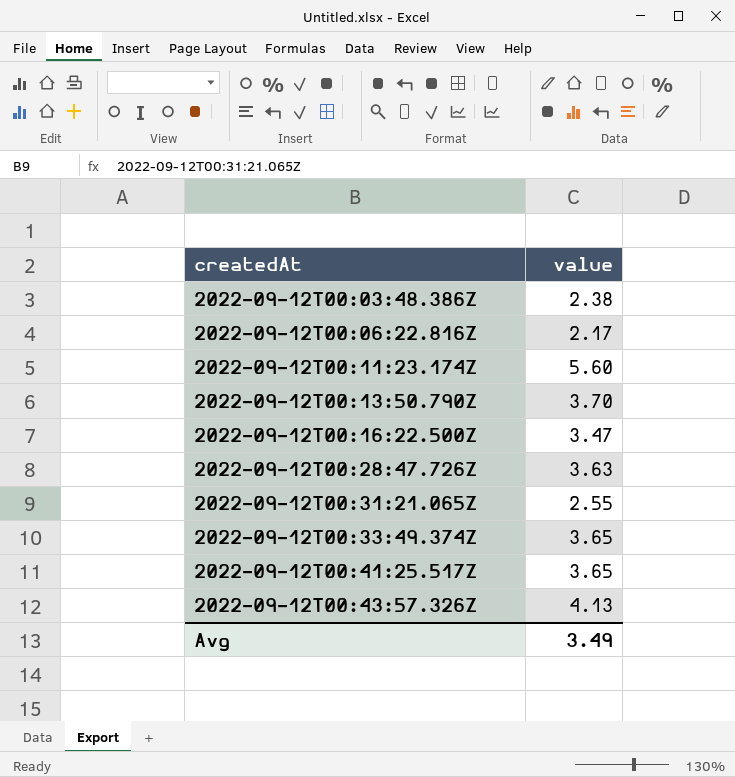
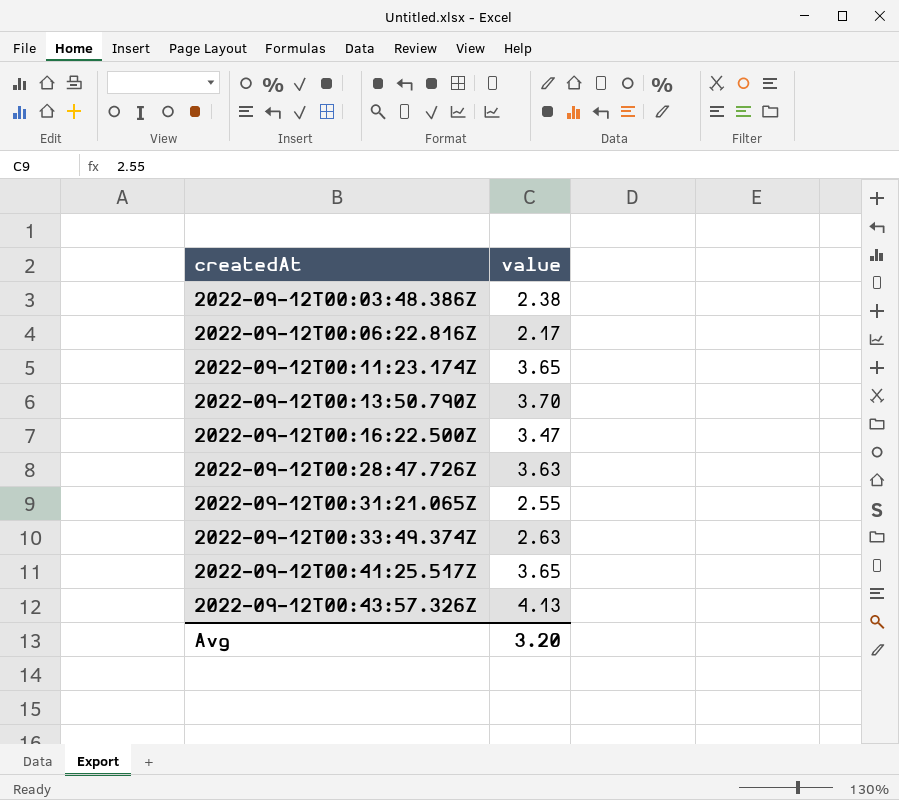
2022-09-12T00:11:23.174Z | value: 5.60 -> 3.65
2022-09-12T00:33:49.374Z | value: 3.65 -> 2.63
Avg | value: 3.49 -> 3.20

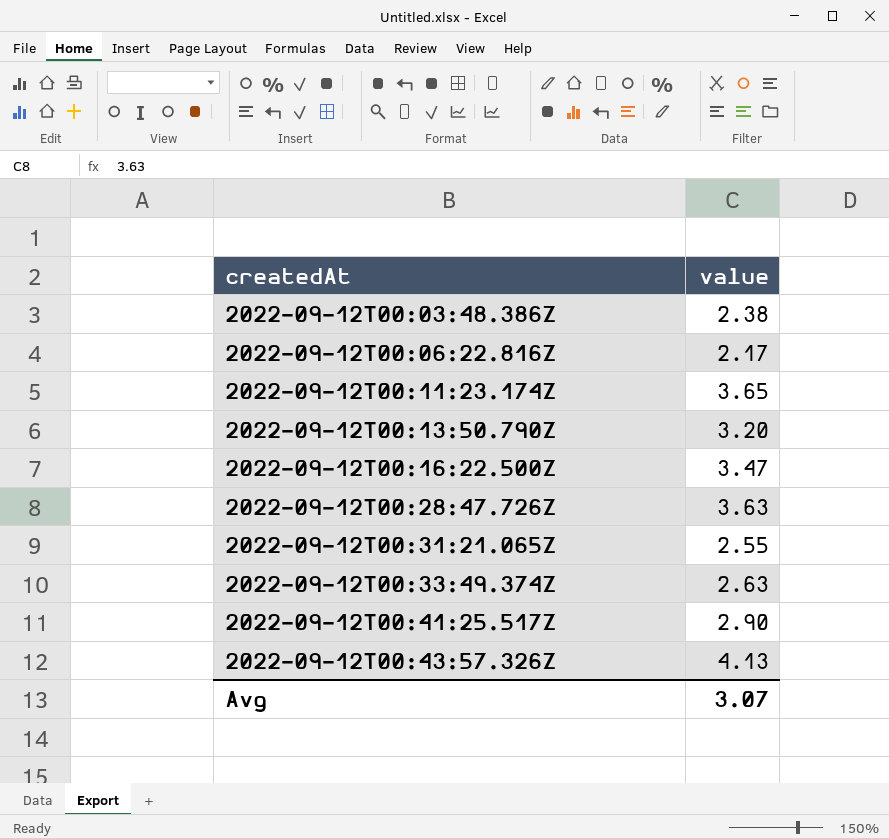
2022-09-12T00:13:50.790Z | value: 3.70 -> 3.20
2022-09-12T00:41:25.517Z | value: 3.65 -> 2.90
Avg | value: 3.20 -> 3.07

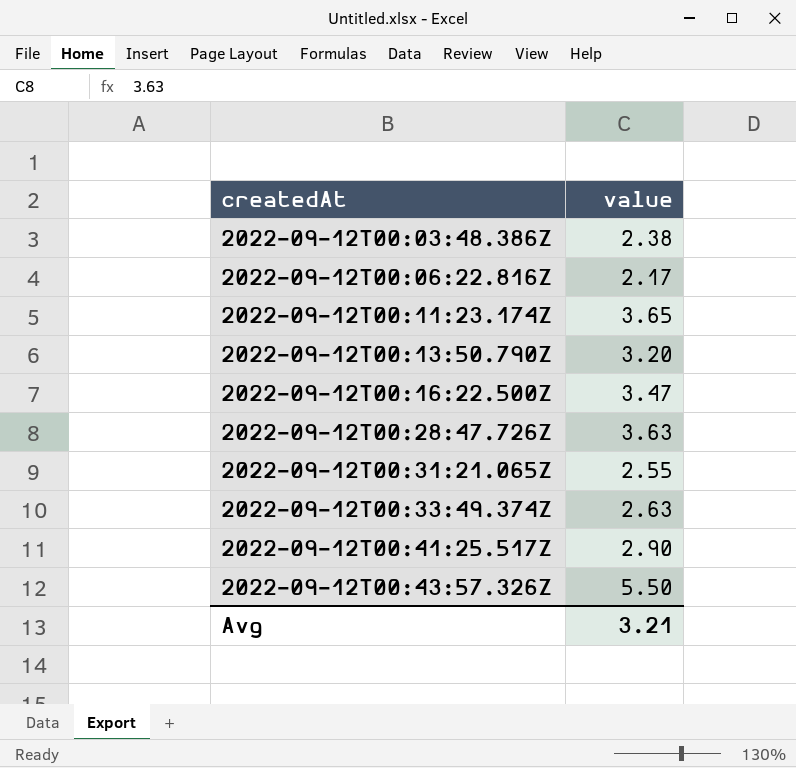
2022-09-12T00:43:57.326Z | value: 4.13 -> 5.50
Avg | value: 3.07 -> 3.21

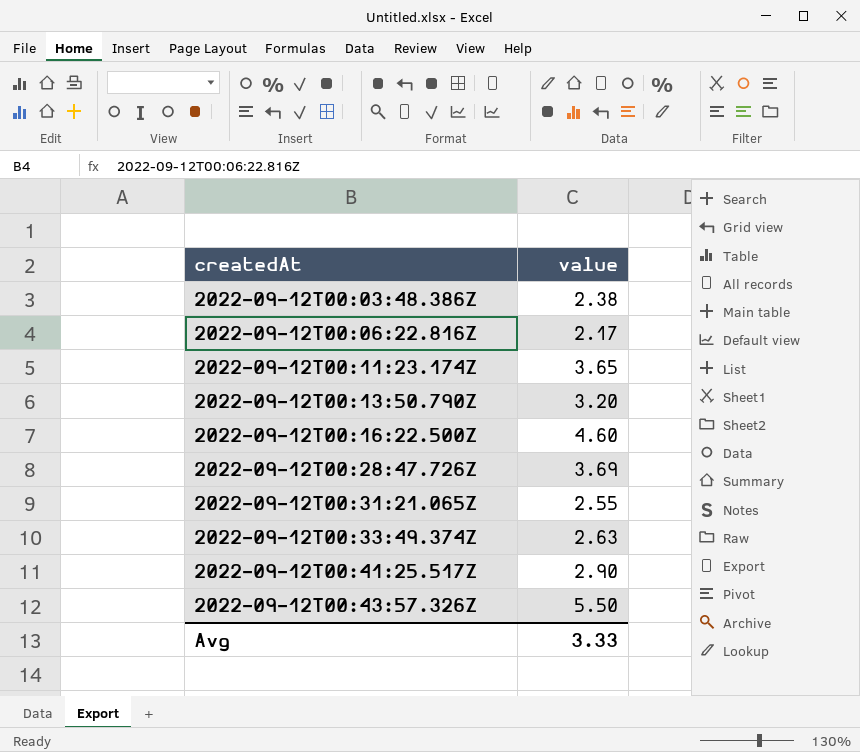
2022-09-12T00:16:22.500Z | value: 3.47 -> 4.60
2022-09-12T00:28:47.726Z | value: 3.63 -> 3.69
Avg | value: 3.21 -> 3.33

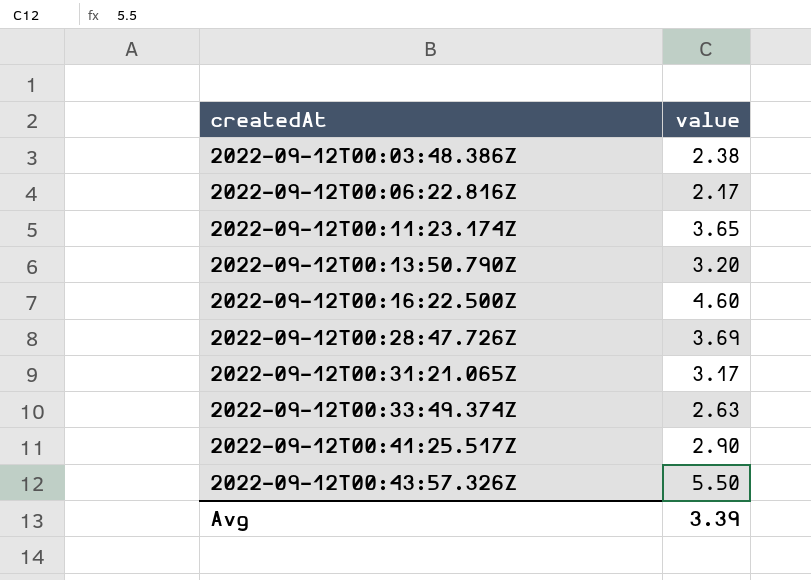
2022-09-12T00:31:21.065Z | value: 2.55 -> 3.17
Avg | value: 3.33 -> 3.39

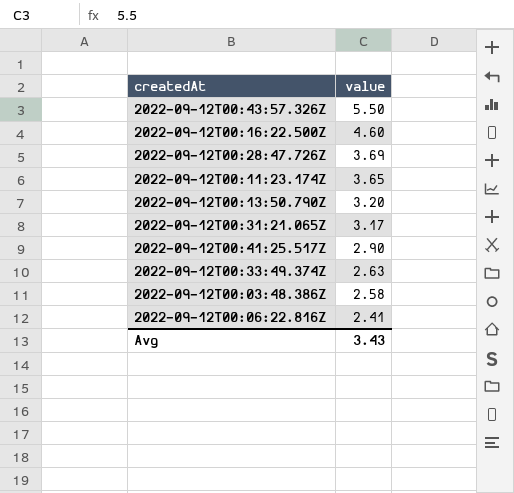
row order: createdAt ascending -> value descending
2022-09-12T00:03:48.386Z | value: 2.38 -> 2.58
2022-09-12T00:06:22.816Z | value: 2.17 -> 2.41
Avg | value: 3.39 -> 3.43

